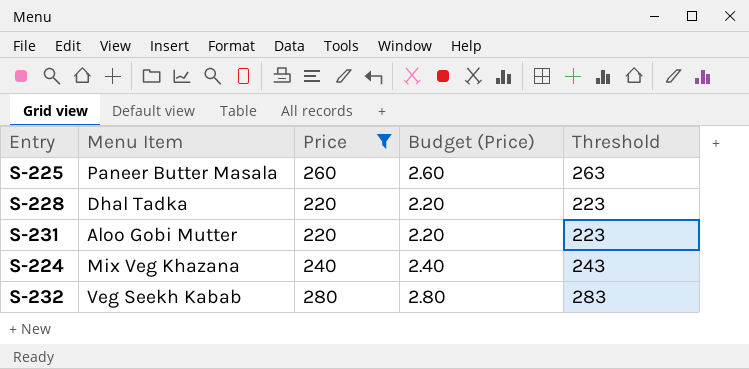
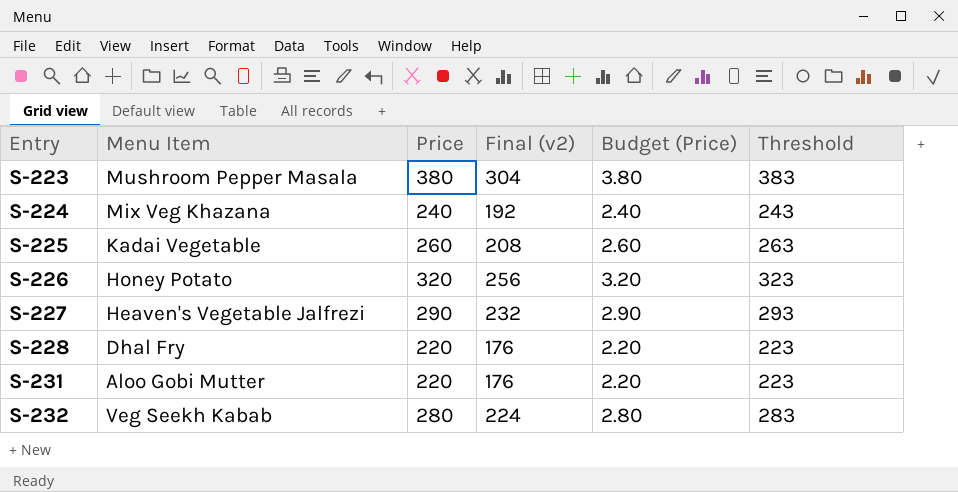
filter: Price <= 280 -> none
row order: none -> Entry ascending
column Final (v2) | formula: none -> [Price] * 0.8
S-225 | Menu Item: Paneer Butter Masala -> Kadai Vegetable
S-228 | Menu Item: Dhal Tadka -> Dhal Fry

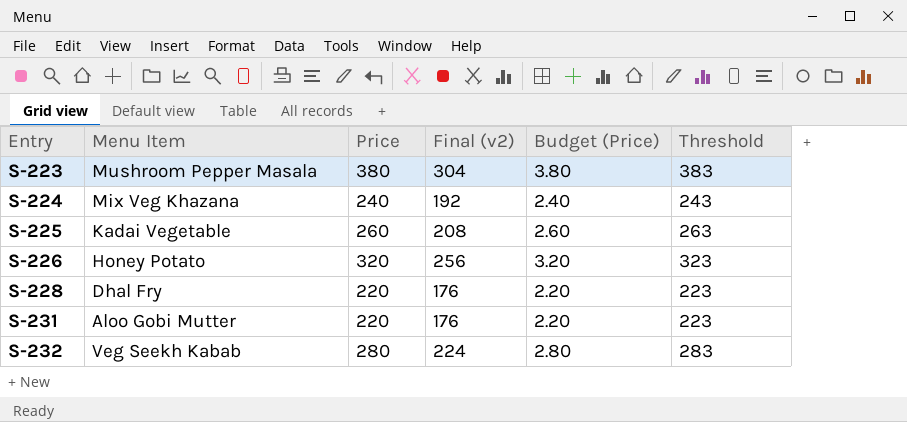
row S-227: Heaven's Vegetable Jalfrezi | 290 | 232 | 2.90 | 293 -> none

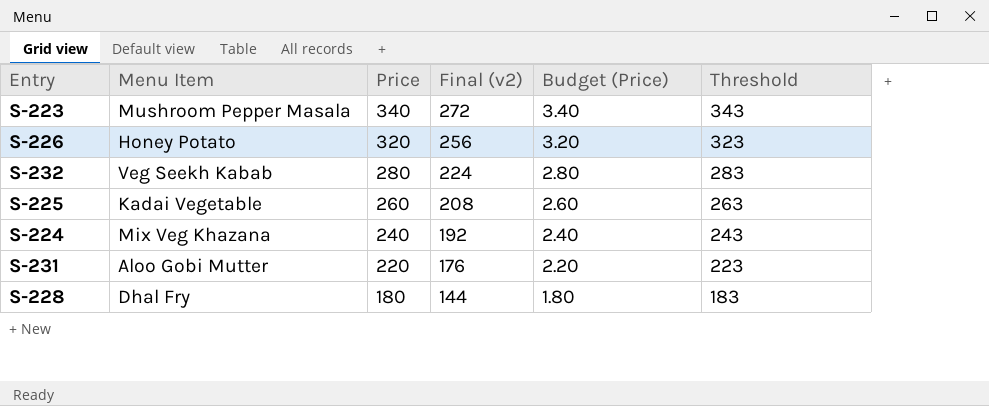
row order: Entry ascending -> Price descending
S-223 | Price: 380 -> 340
S-223 | Final (v2): 304 -> 272
S-223 | Budget (Price): 3.80 -> 3.40
S-223 | Threshold: 383 -> 343
S-228 | Price: 220 -> 180
S-228 | Final (v2): 176 -> 144
S-228 | Budget (Price): 2.20 -> 1.80
S-228 | Threshold: 223 -> 183

